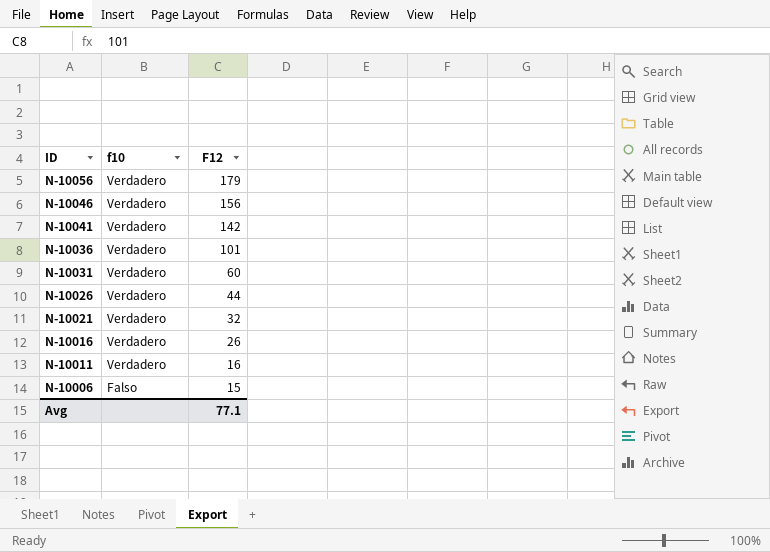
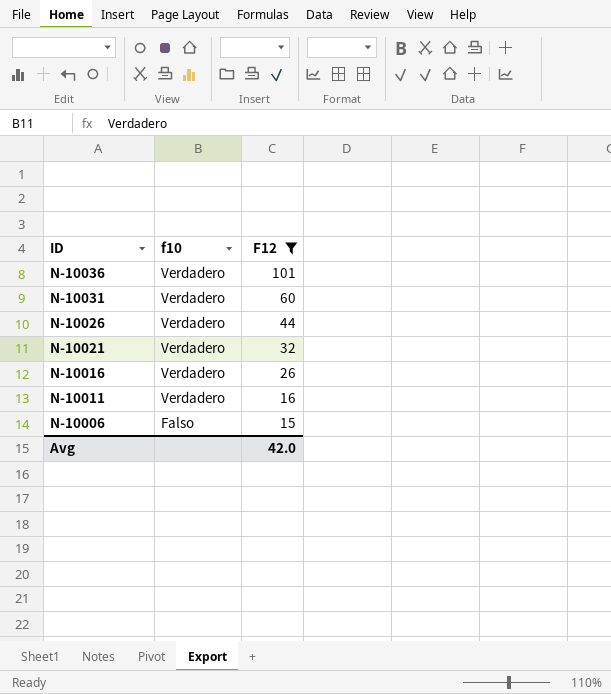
filter: none -> F12 <= 101
Avg | F12: 77.1 -> 42.0

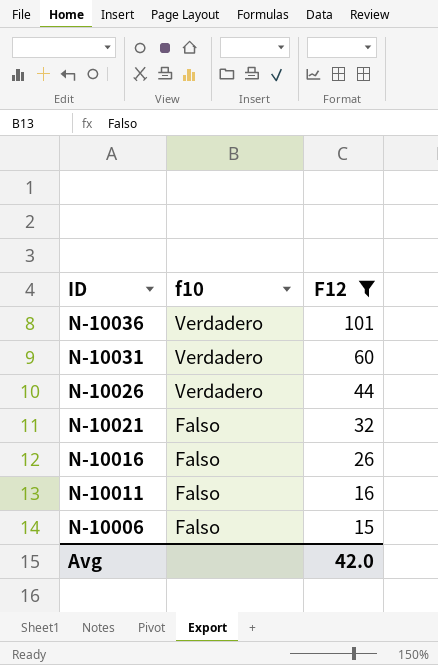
N-10021 | f10: Verdadero -> Falso
N-10016 | f10: Verdadero -> Falso
N-10011 | f10: Verdadero -> Falso

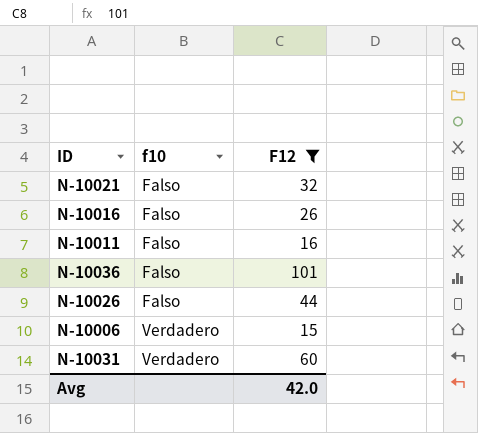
row order: ID descending -> f10 ascending
N-10036 | f10: Verdadero -> Falso
N-10026 | f10: Verdadero -> Falso
N-10006 | f10: Falso -> Verdadero

